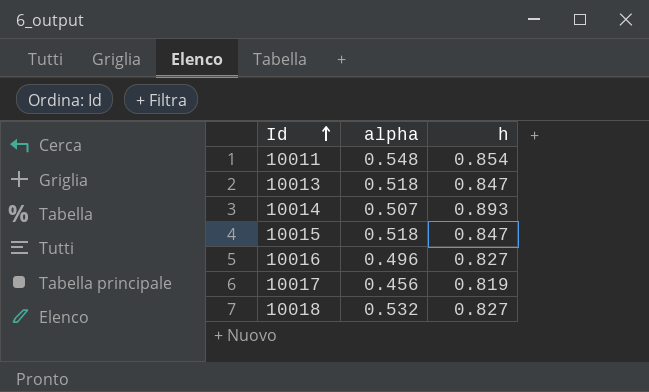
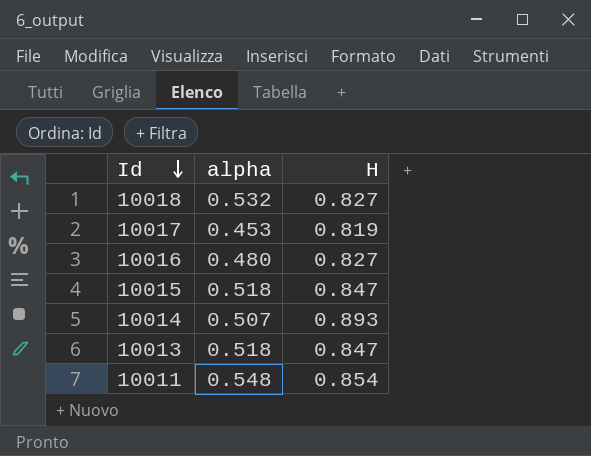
row order: Id ascending -> Id descending
column name: h -> H
10017 | alpha: 0.456 -> 0.453
10016 | alpha: 0.496 -> 0.480

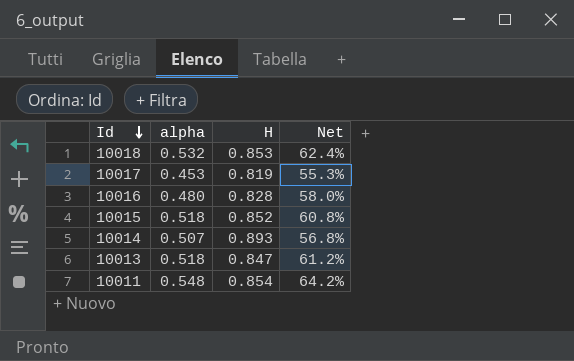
column Net | formula: none -> [alpha] / [H]
10018 | H: 0.827 -> 0.853
10016 | H: 0.827 -> 0.828
10015 | H: 0.847 -> 0.852

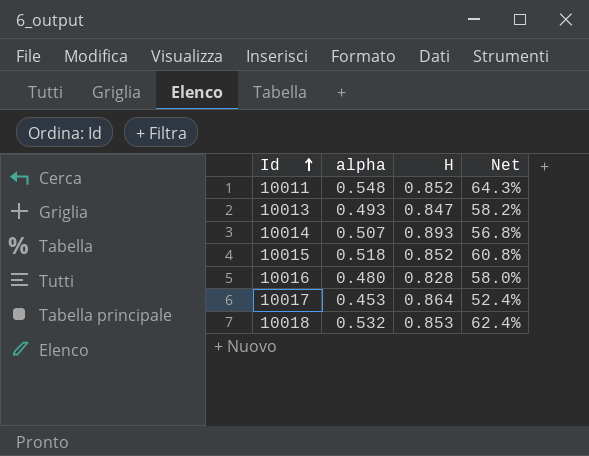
row order: Id descending -> Id ascending
10011 | H: 0.854 -> 0.852
10011 | Net: 64.2% -> 64.3%
10013 | alpha: 0.518 -> 0.493
10013 | Net: 61.2% -> 58.2%
10017 | H: 0.819 -> 0.864
10017 | Net: 55.3% -> 52.4%

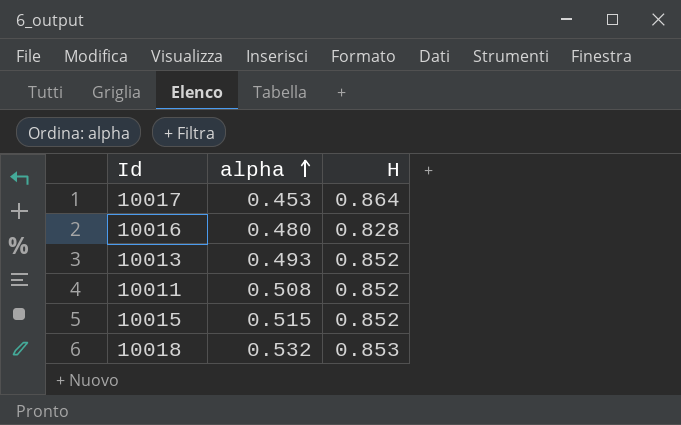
row order: Id ascending -> alpha ascending
column Net | formula: [alpha] / [H] -> none
row 10014: 0.507 | 0.893 | 56.8% -> none
10013 | H: 0.847 -> 0.852
10011 | alpha: 0.548 -> 0.508
10015 | alpha: 0.518 -> 0.515

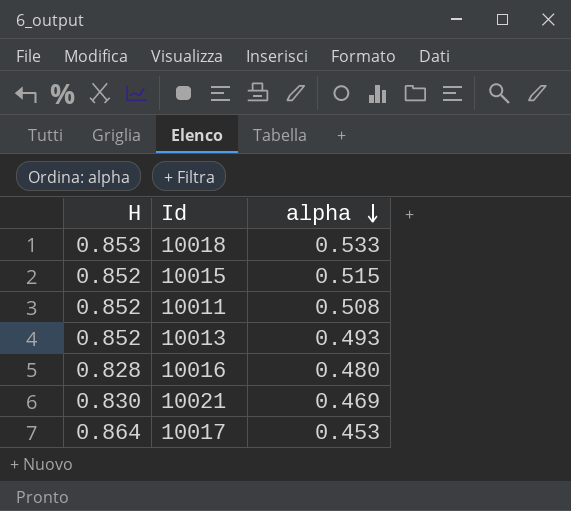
row order: alpha ascending -> alpha descending
column H | position: 3 -> 1
10018 | alpha: 0.532 -> 0.533
row 10021: none -> 0.830 | 0.469

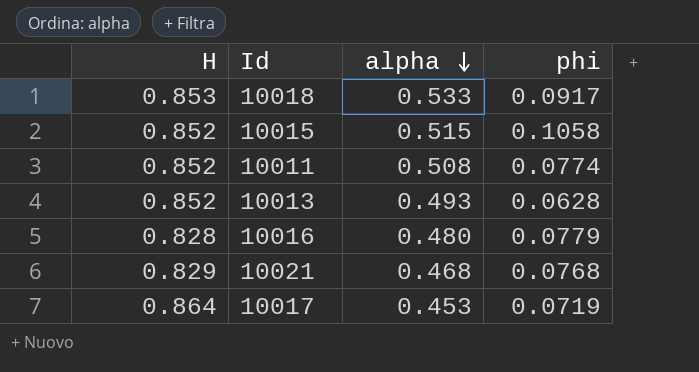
column phi | position: none -> 4
10021 | H: 0.830 -> 0.829
10021 | alpha: 0.469 -> 0.468

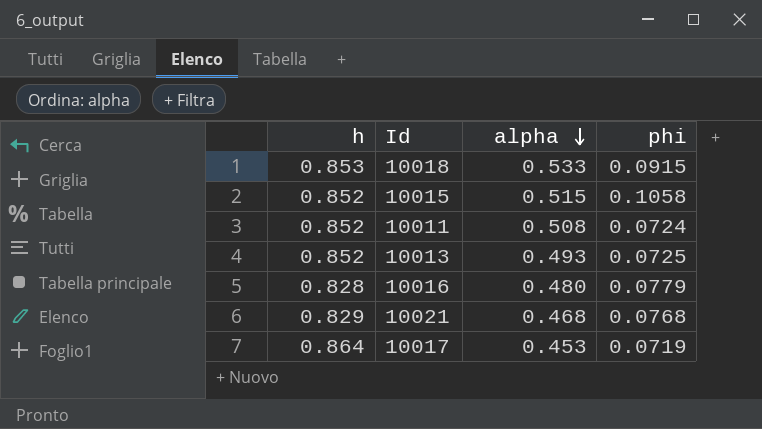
column name: H -> h
10018 | phi: 0.0917 -> 0.0915
10011 | phi: 0.0774 -> 0.0724
10013 | phi: 0.0628 -> 0.0725

